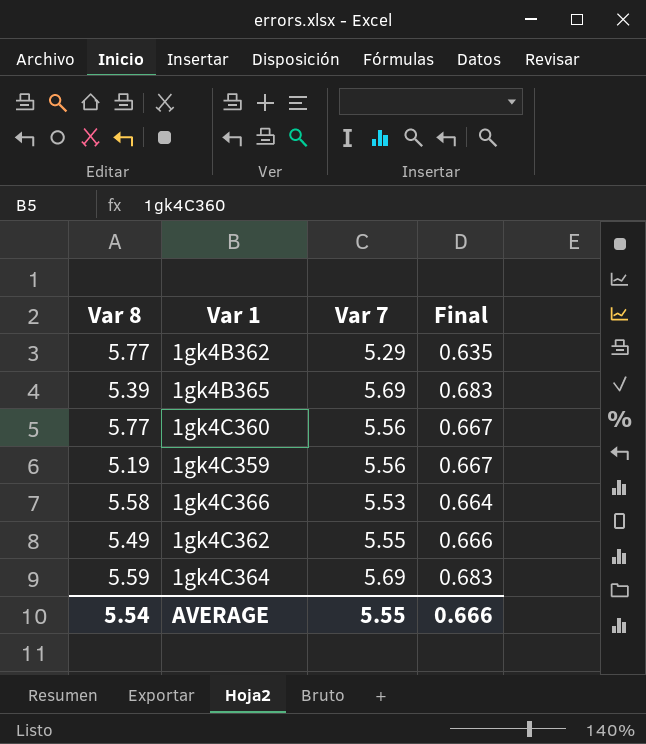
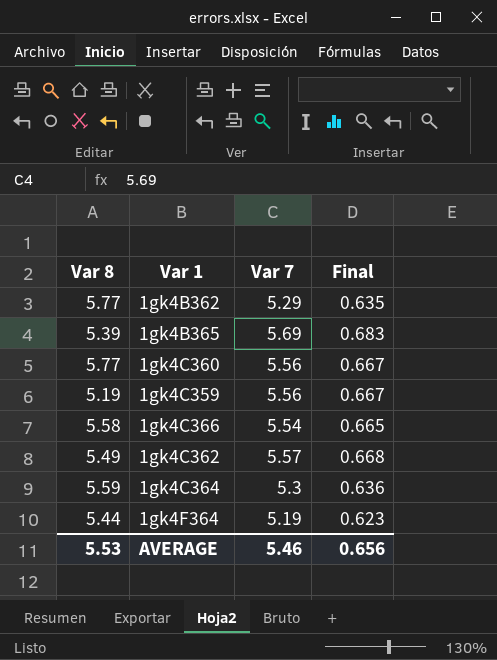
1gk4C366 | Var 7: 5.53 -> 5.54
1gk4C366 | Final: 0.664 -> 0.665
1gk4C362 | Var 7: 5.55 -> 5.57
1gk4C362 | Final: 0.666 -> 0.668
1gk4C364 | Var 7: 5.69 -> 5.3
1gk4C364 | Final: 0.683 -> 0.636
row 1gk4F364: none -> 5.44 | 5.19 | 0.623
AVERAGE | Var 8: 5.54 -> 5.53
AVERAGE | Var 7: 5.55 -> 5.46
AVERAGE | Final: 0.666 -> 0.656

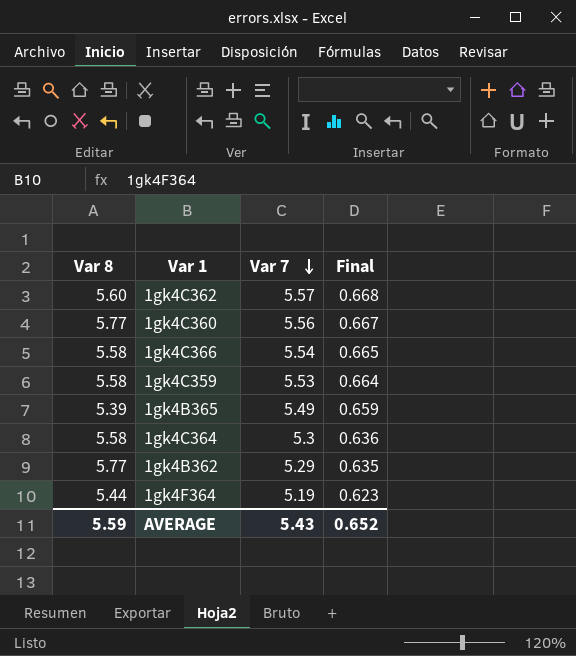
row order: none -> Var 7 descending
1gk4C362 | Var 8: 5.49 -> 5.60
1gk4C359 | Var 8: 5.19 -> 5.58
1gk4C359 | Var 7: 5.56 -> 5.53
1gk4C359 | Final: 0.667 -> 0.664
1gk4B365 | Var 7: 5.69 -> 5.49
1gk4B365 | Final: 0.683 -> 0.659
1gk4C364 | Var 8: 5.59 -> 5.58
AVERAGE | Var 8: 5.53 -> 5.59
AVERAGE | Var 7: 5.46 -> 5.43
AVERAGE | Final: 0.656 -> 0.652

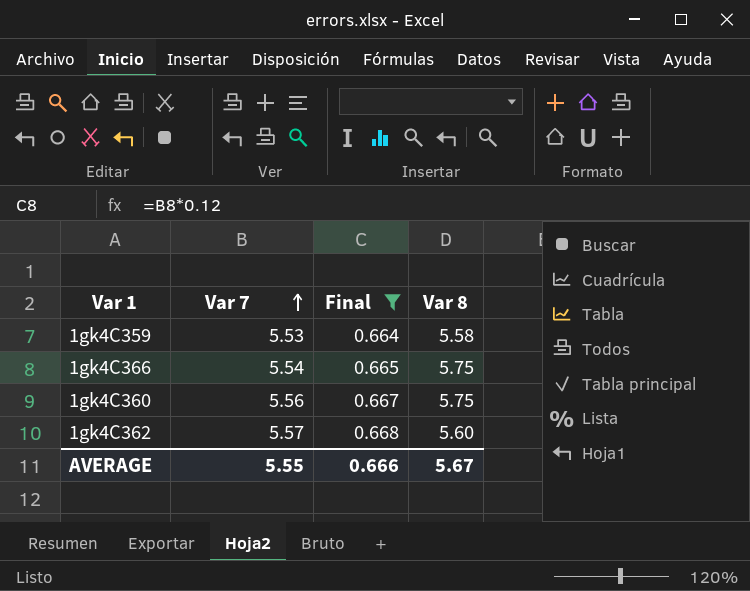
filter: none -> Final >= 0.664
row order: Var 7 descending -> Var 7 ascending
column Var 8 | position: 1 -> 4
1gk4C366 | Var 8: 5.58 -> 5.75
1gk4C360 | Var 8: 5.77 -> 5.75
AVERAGE | Var 7: 5.43 -> 5.55
AVERAGE | Final: 0.652 -> 0.666
AVERAGE | Var 8: 5.59 -> 5.67

